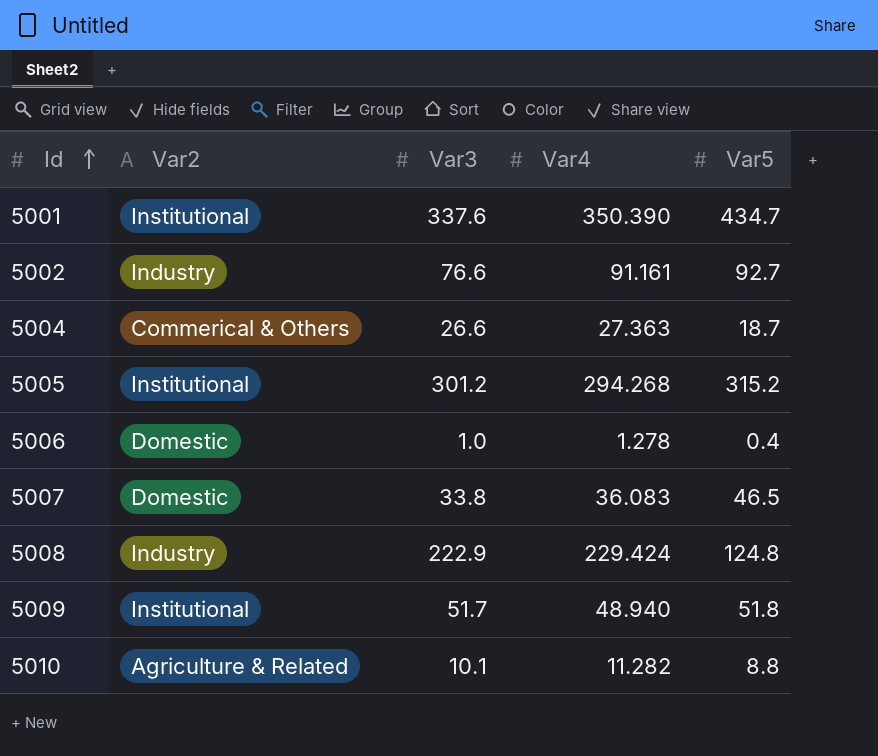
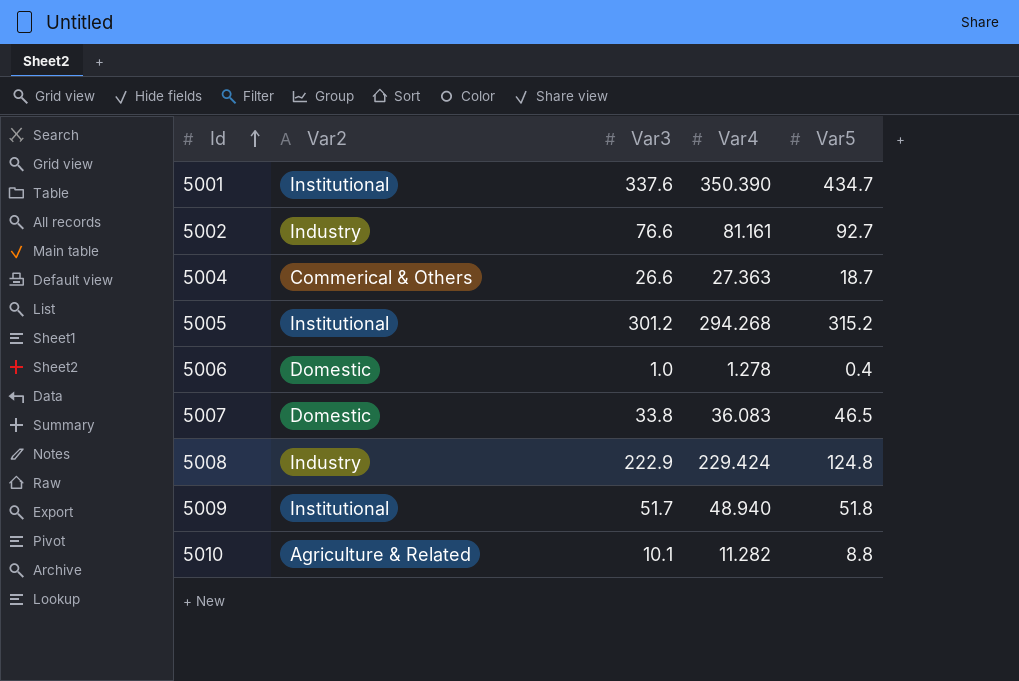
5002 | Var4: 91.161 -> 81.161

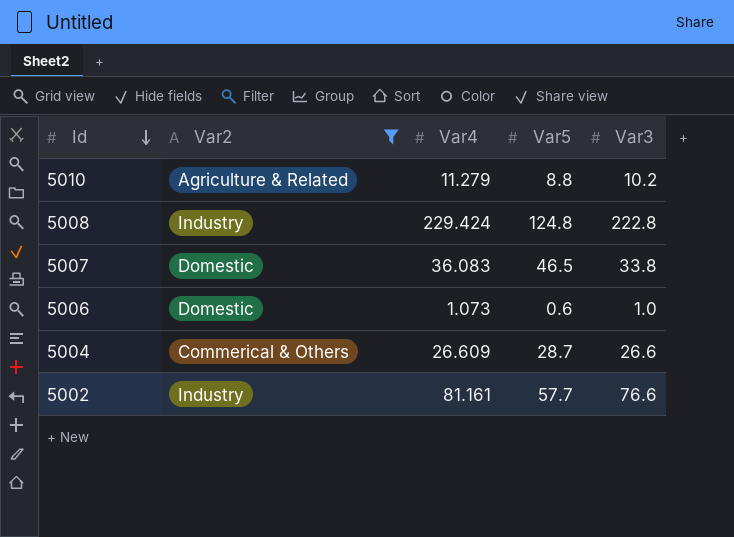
filter: none -> Var2 != Institutional
row order: Id ascending -> Id descending
column Var3 | position: 3 -> 5
5010 | Var4: 11.282 -> 11.279
5010 | Var3: 10.1 -> 10.2
5008 | Var3: 222.9 -> 222.8
5006 | Var4: 1.278 -> 1.073
5006 | Var5: 0.4 -> 0.6
5004 | Var4: 27.363 -> 26.609
5004 | Var5: 18.7 -> 28.7
5002 | Var5: 92.7 -> 57.7

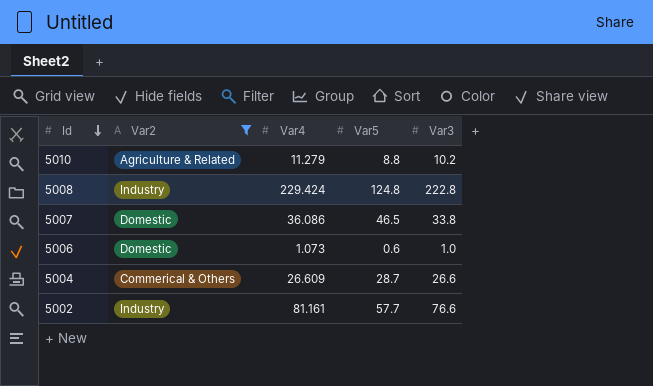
5007 | Var4: 36.083 -> 36.086

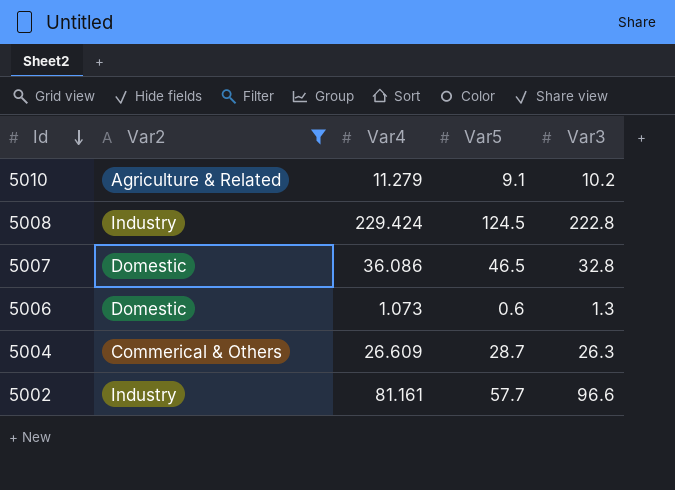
5010 | Var5: 8.8 -> 9.1
5008 | Var5: 124.8 -> 124.5
5007 | Var3: 33.8 -> 32.8
5006 | Var3: 1.0 -> 1.3
5004 | Var3: 26.6 -> 26.3
5002 | Var3: 76.6 -> 96.6

